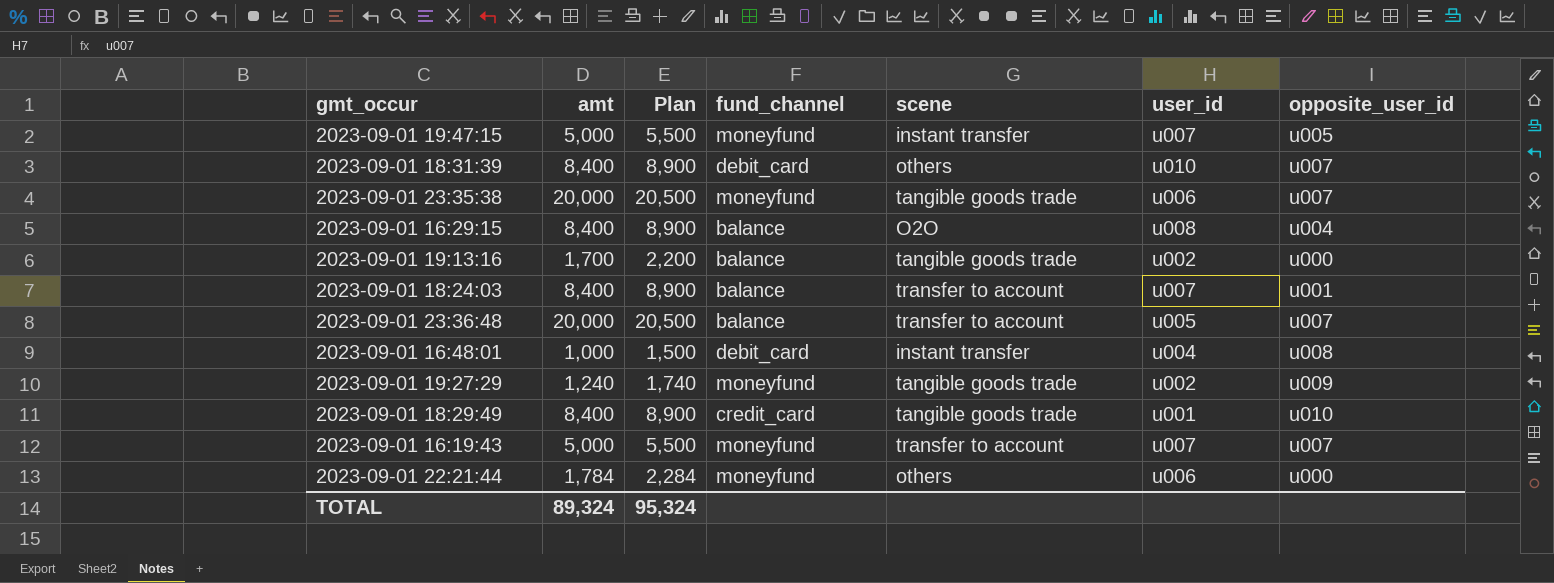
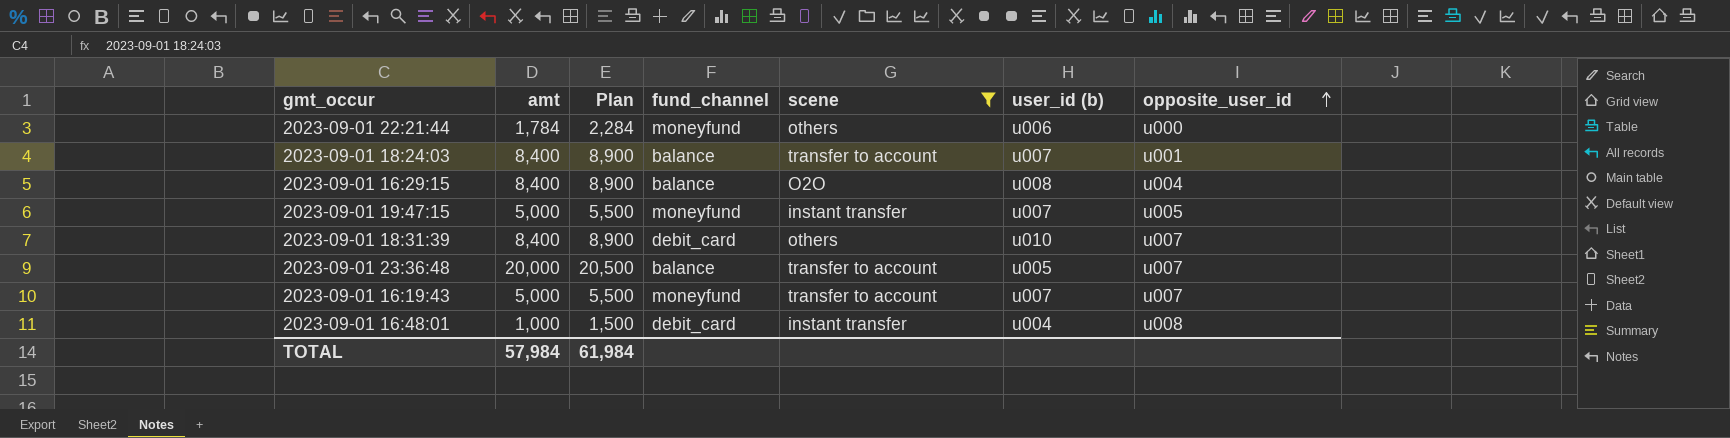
filter: none -> scene != tangible goods trade
row order: none -> opposite_user_id ascending
column name: user_id -> user_id (b)
TOTAL | amt: 89,324 -> 57,984
TOTAL | Plan: 95,324 -> 61,984

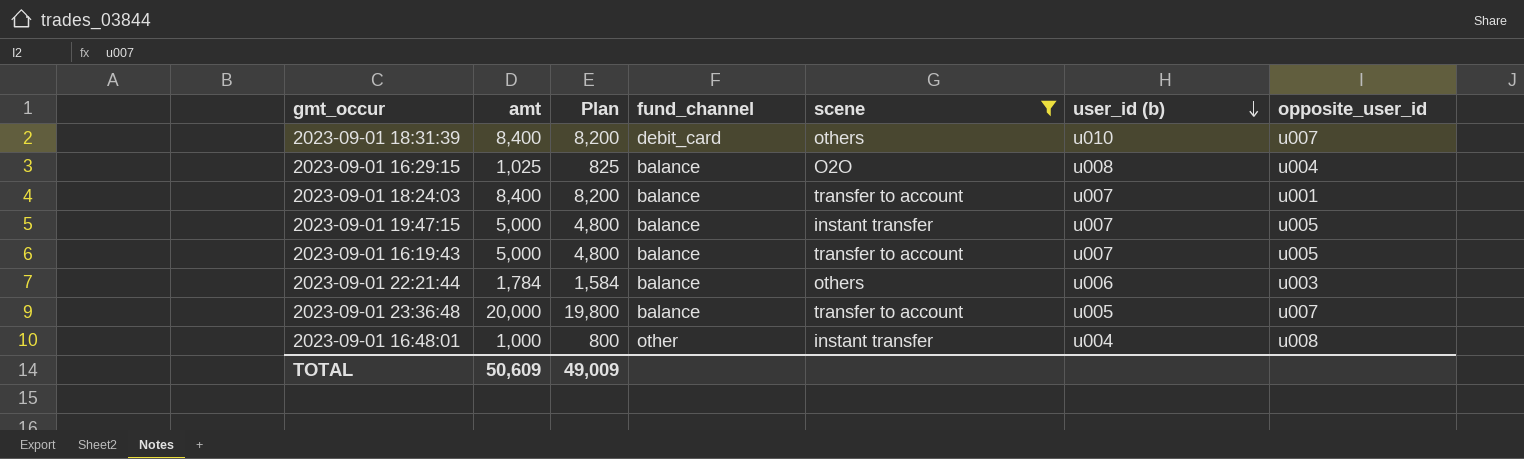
row order: opposite_user_id ascending -> user_id (b) descending
column Plan | formula: [amt] + 500 -> [amt] - 200
2023-09-01 16:29:15 | amt: 8,400 -> 1,025
2023-09-01 19:47:15 | fund_channel: moneyfund -> balance
2023-09-01 16:19:43 | fund_channel: moneyfund -> balance
2023-09-01 16:19:43 | opposite_user_id: u007 -> u005
2023-09-01 22:21:44 | fund_channel: moneyfund -> balance
2023-09-01 22:21:44 | opposite_user_id: u000 -> u003
2023-09-01 16:48:01 | fund_channel: debit_card -> other
TOTAL | amt: 57,984 -> 50,609
TOTAL | Plan: 61,984 -> 49,009

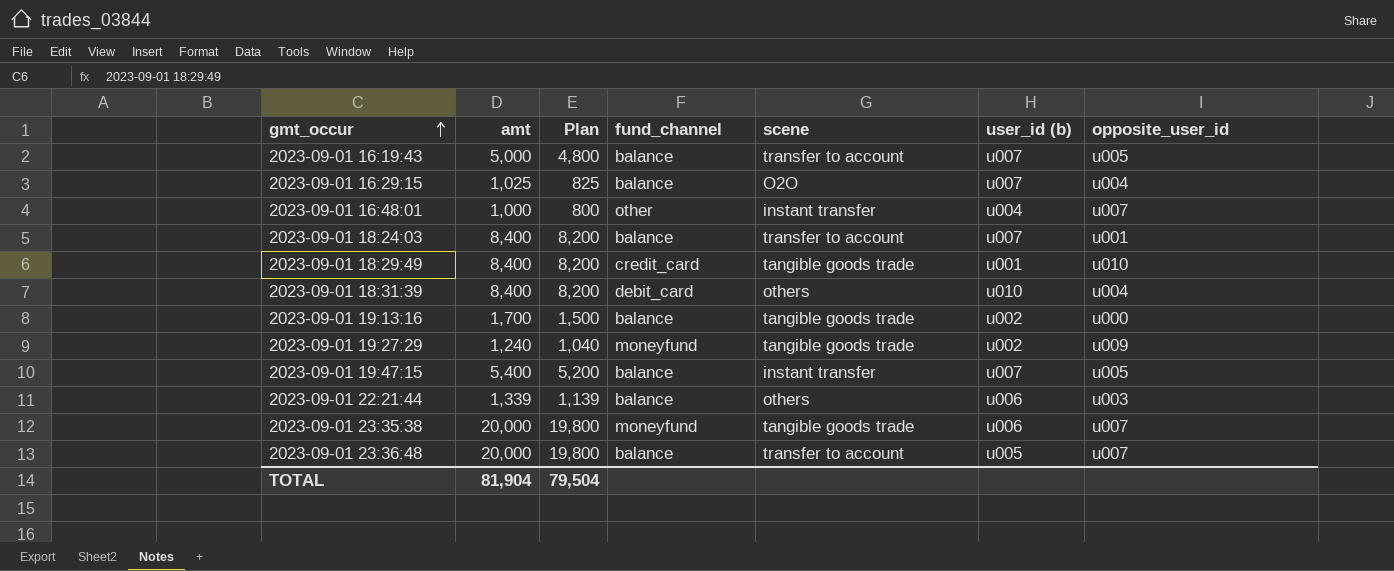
filter: scene != tangible goods trade -> none
row order: user_id (b) descending -> gmt_occur ascending
2023-09-01 16:29:15 | user_id (b): u008 -> u007
2023-09-01 16:48:01 | opposite_user_id: u008 -> u007
2023-09-01 18:31:39 | opposite_user_id: u007 -> u004
2023-09-01 19:47:15 | amt: 5,000 -> 5,400
2023-09-01 19:47:15 | Plan: 4,800 -> 5,200
2023-09-01 22:21:44 | amt: 1,784 -> 1,339
2023-09-01 22:21:44 | Plan: 1,584 -> 1,139
TOTAL | amt: 50,609 -> 81,904
TOTAL | Plan: 49,009 -> 79,504

